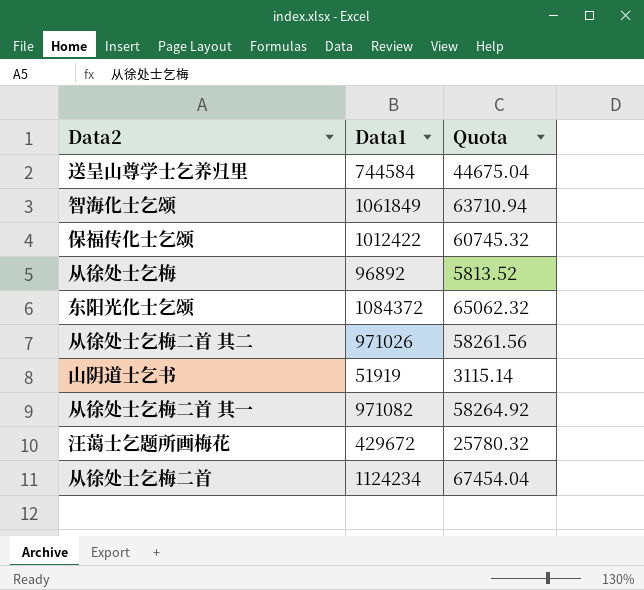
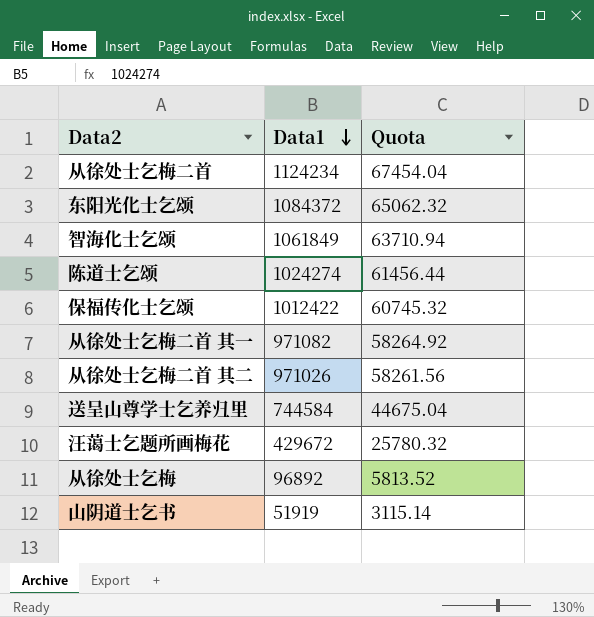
row order: none -> Data1 descending
row 陈道士乞颂: none -> 1024274 | 61456.44

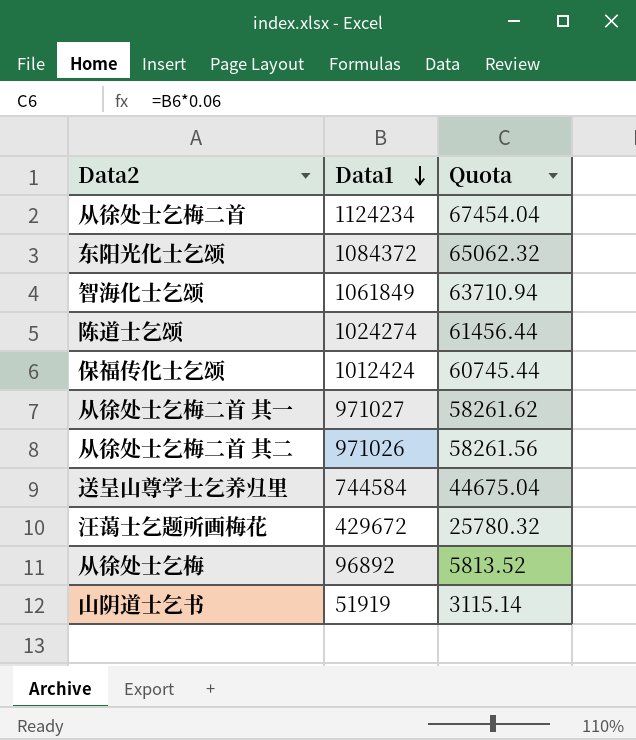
保福传化士乞颂 | Data1: 1012422 -> 1012424
保福传化士乞颂 | Quota: 60745.32 -> 60745.44
从徐处士乞梅二首 其一 | Data1: 971082 -> 971027
从徐处士乞梅二首 其一 | Quota: 58264.92 -> 58261.62

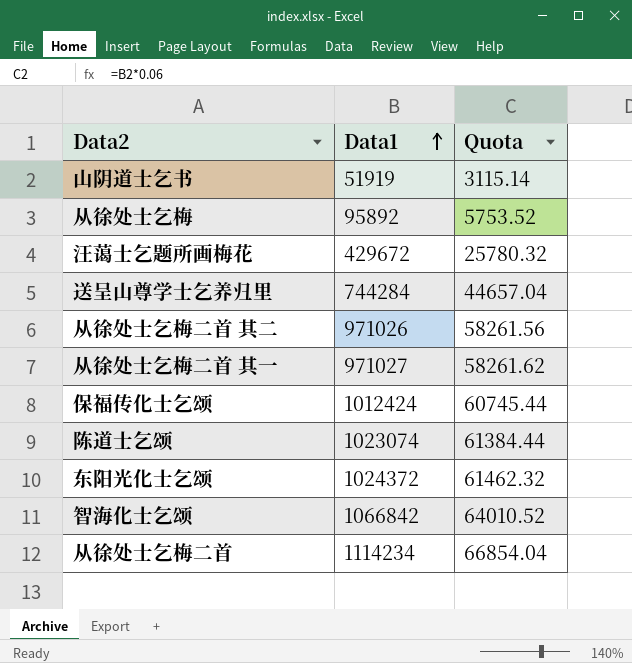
row order: Data1 descending -> Data1 ascending
从徐处士乞梅 | Data1: 96892 -> 95892
从徐处士乞梅 | Quota: 5813.52 -> 5753.52
送呈山尊学士乞养归里 | Data1: 744584 -> 744284
送呈山尊学士乞养归里 | Quota: 44675.04 -> 44657.04
陈道士乞颂 | Data1: 1024274 -> 1023074
陈道士乞颂 | Quota: 61456.44 -> 61384.44
东阳光化士乞颂 | Data1: 1084372 -> 1024372
东阳光化士乞颂 | Quota: 65062.32 -> 61462.32
智海化士乞颂 | Data1: 1061849 -> 1066842
智海化士乞颂 | Quota: 63710.94 -> 64010.52
从徐处士乞梅二首 | Data1: 1124234 -> 1114234
从徐处士乞梅二首 | Quota: 67454.04 -> 66854.04

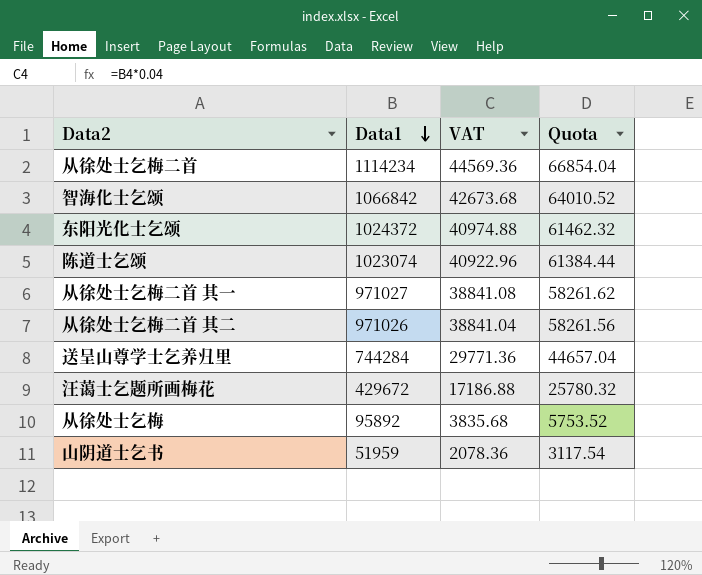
row order: Data1 ascending -> Data1 descending
column VAT | formula: none -> [Data1] * 0.04
row 保福传化士乞颂: 1012424 | 60745.44 -> none
山阴道士乞书 | Data1: 51919 -> 51959
山阴道士乞书 | Quota: 3115.14 -> 3117.54

